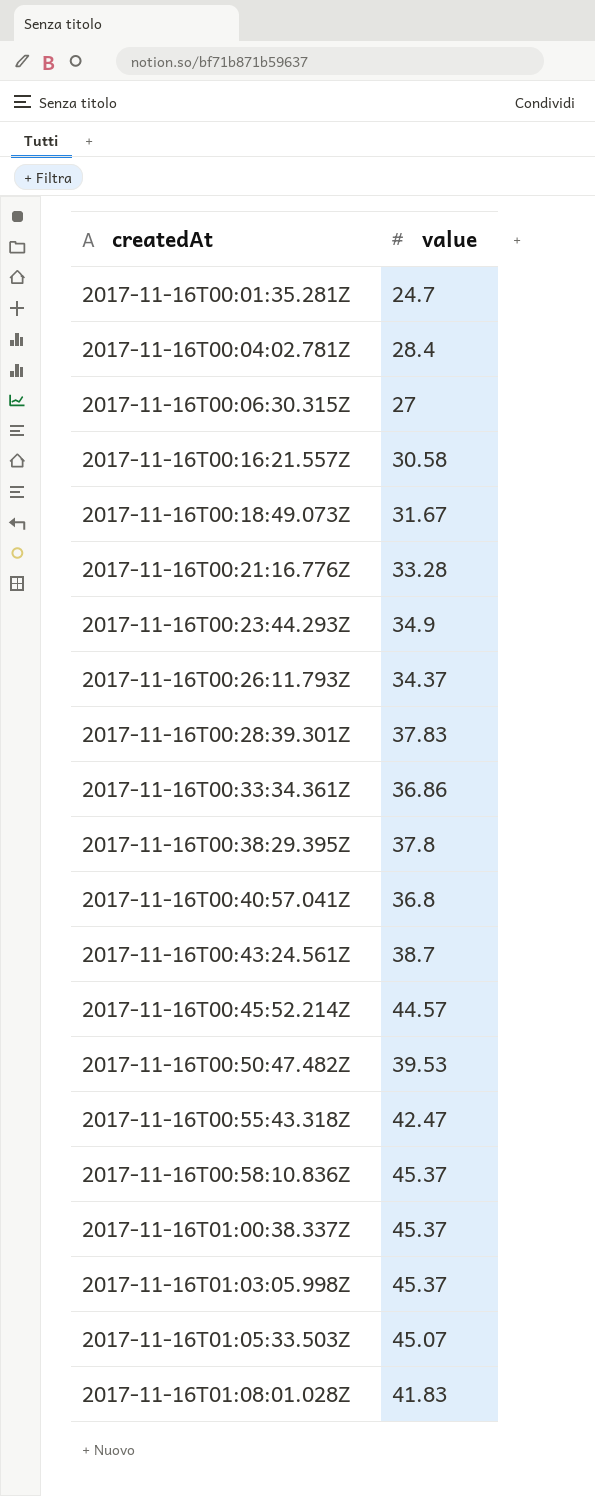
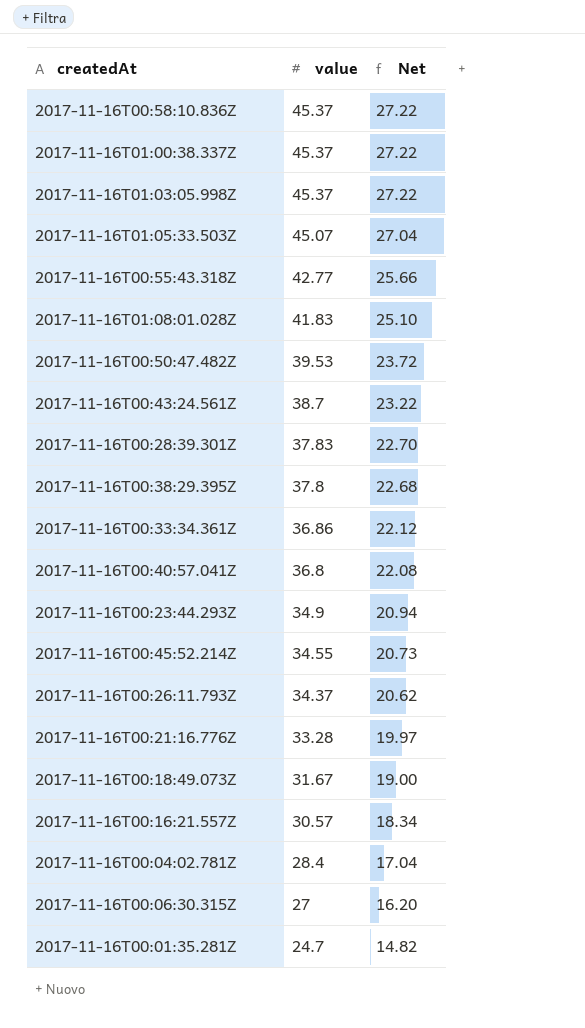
row order: createdAt ascending -> value descending
column Net | formula: none -> [value] * 0.6
2017-11-16T00:55:43.318Z | value: 42.47 -> 42.77
2017-11-16T00:45:52.214Z | value: 44.57 -> 34.55
2017-11-16T00:16:21.557Z | value: 30.58 -> 30.57

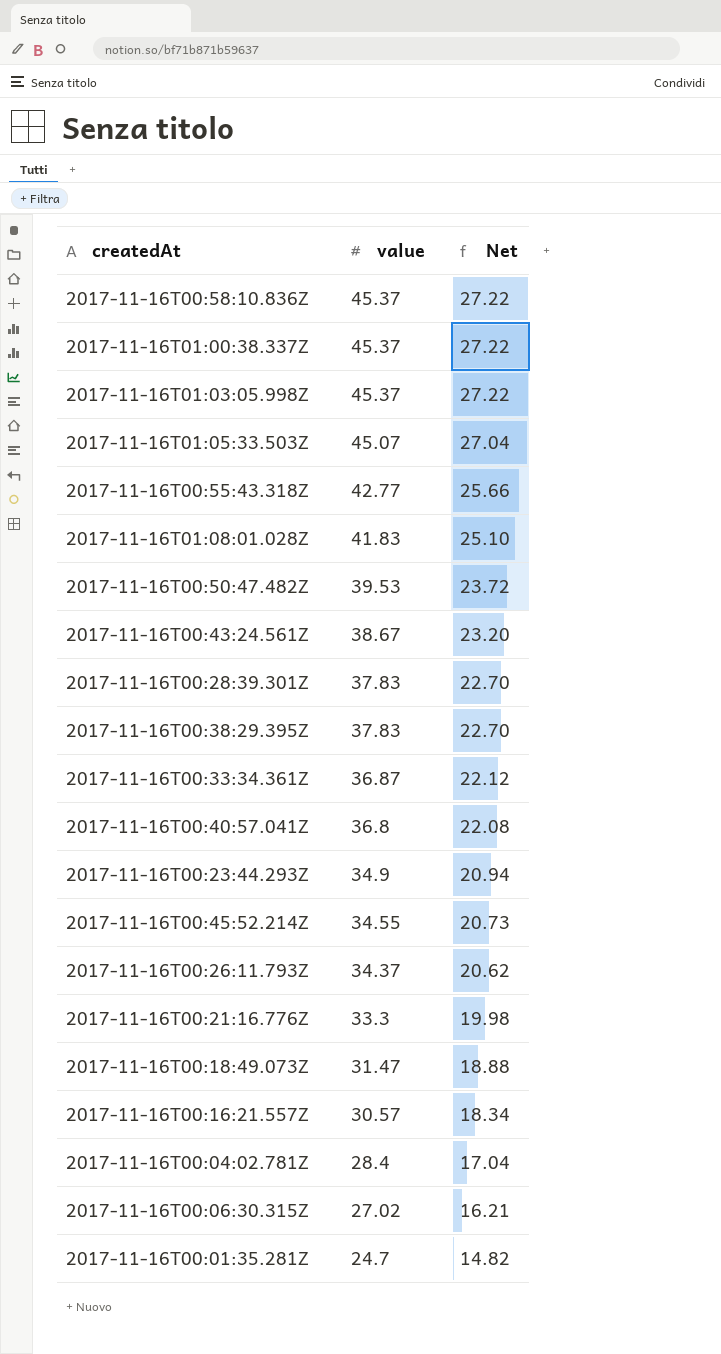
2017-11-16T00:43:24.561Z | value: 38.7 -> 38.67
2017-11-16T00:43:24.561Z | Net: 23.22 -> 23.20
2017-11-16T00:38:29.395Z | value: 37.8 -> 37.83
2017-11-16T00:38:29.395Z | Net: 22.68 -> 22.70
2017-11-16T00:33:34.361Z | value: 36.86 -> 36.87
2017-11-16T00:21:16.776Z | value: 33.28 -> 33.3
2017-11-16T00:21:16.776Z | Net: 19.97 -> 19.98
2017-11-16T00:18:49.073Z | value: 31.67 -> 31.47
2017-11-16T00:18:49.073Z | Net: 19.00 -> 18.88
2017-11-16T00:06:30.315Z | value: 27 -> 27.02
2017-11-16T00:06:30.315Z | Net: 16.20 -> 16.21

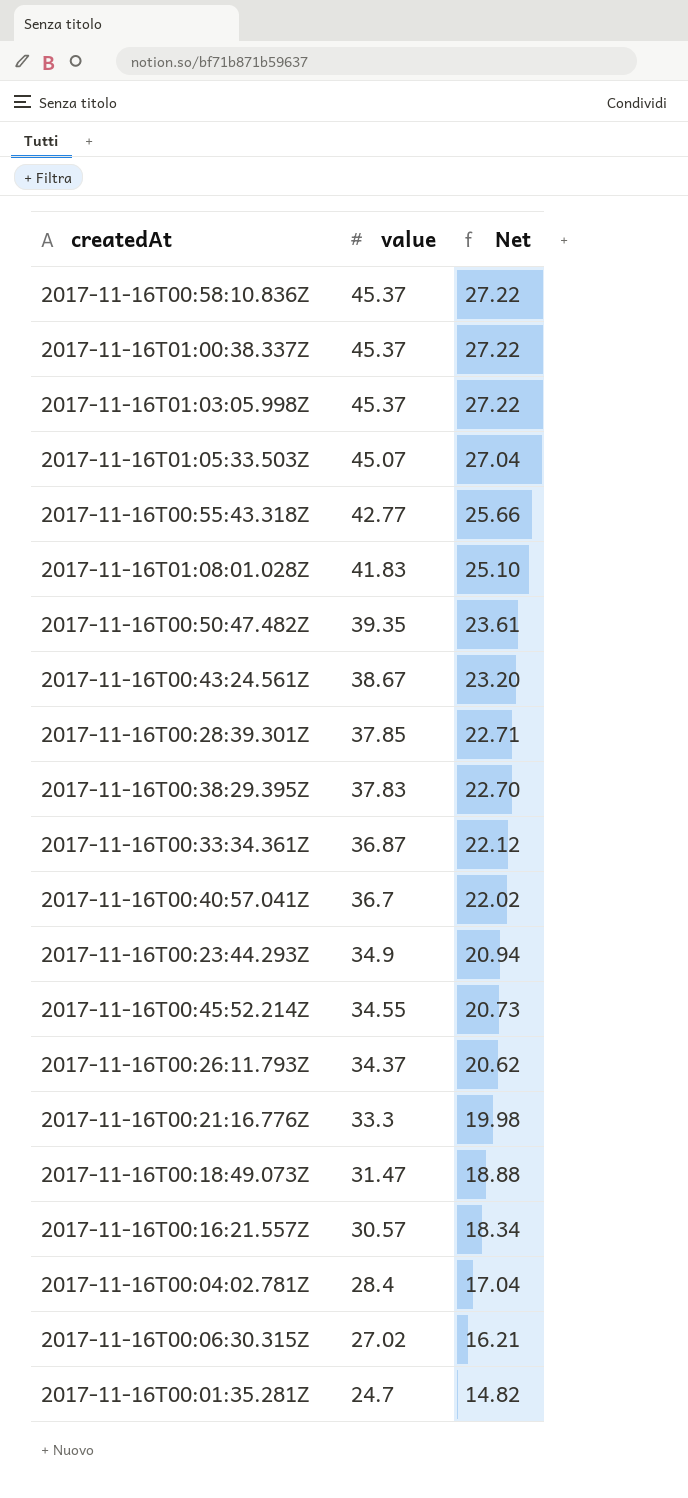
2017-11-16T00:50:47.482Z | value: 39.53 -> 39.35
2017-11-16T00:50:47.482Z | Net: 23.72 -> 23.61
2017-11-16T00:28:39.301Z | value: 37.83 -> 37.85
2017-11-16T00:28:39.301Z | Net: 22.70 -> 22.71
2017-11-16T00:40:57.041Z | value: 36.8 -> 36.7
2017-11-16T00:40:57.041Z | Net: 22.08 -> 22.02

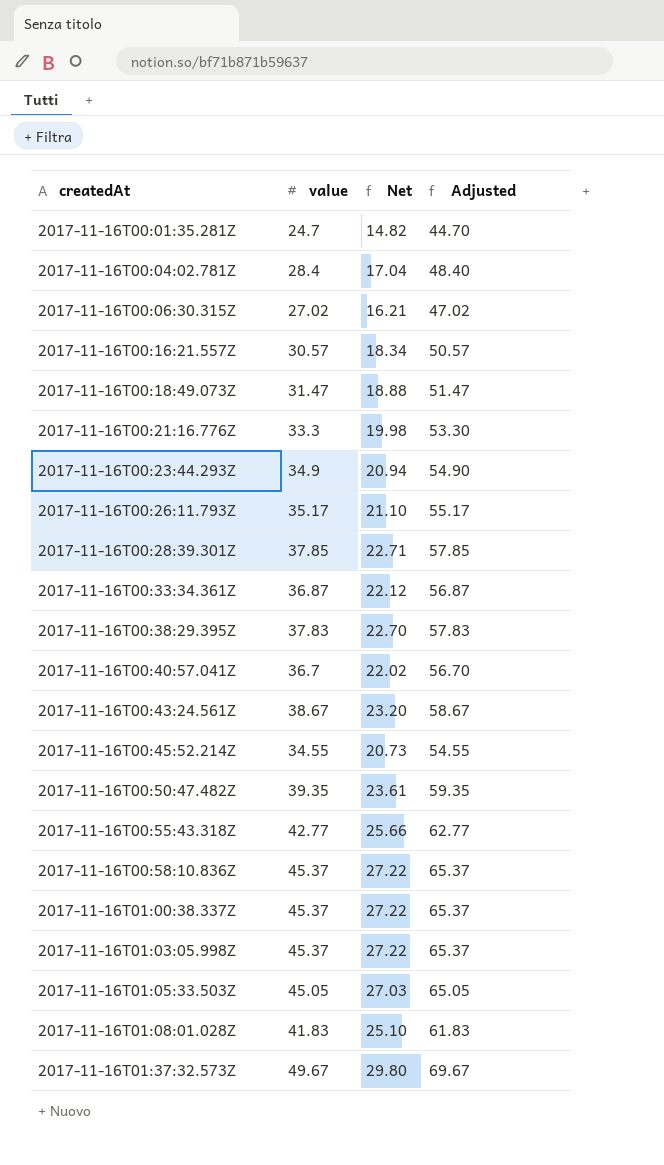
row order: value descending -> createdAt ascending
column Adjusted | formula: none -> [value] + 20
2017-11-16T00:26:11.793Z | value: 34.37 -> 35.17
2017-11-16T00:26:11.793Z | Net: 20.62 -> 21.10
2017-11-16T01:05:33.503Z | value: 45.07 -> 45.05
2017-11-16T01:05:33.503Z | Net: 27.04 -> 27.03
row 2017-11-16T01:37:32.573Z: none -> 49.67 | 29.80 | 69.67

